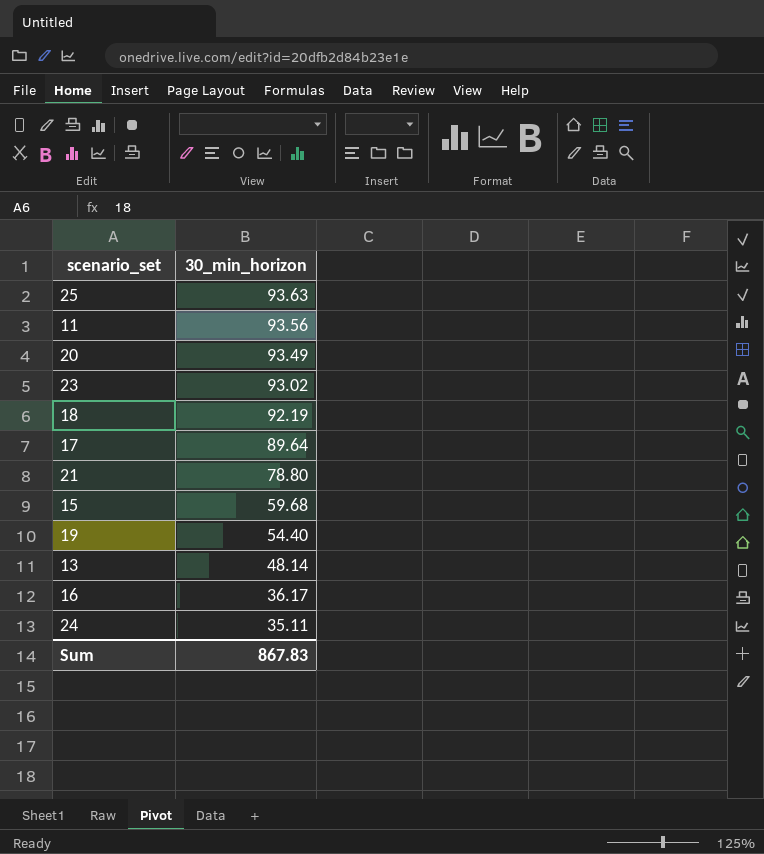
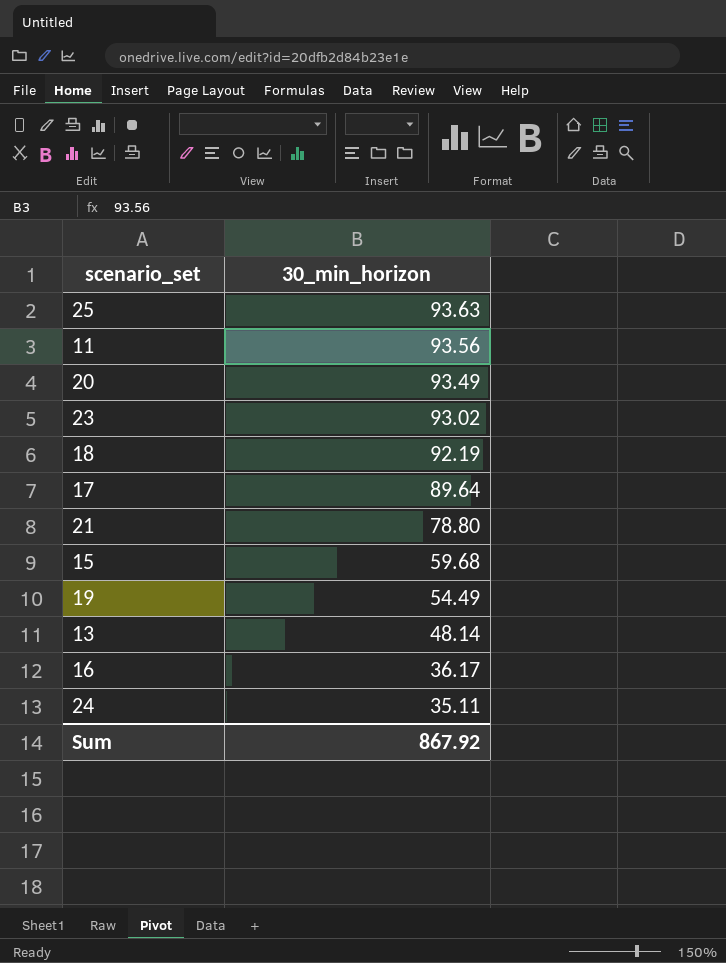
19 | 30_min_horizon: 54.40 -> 54.49
Sum | 30_min_horizon: 867.83 -> 867.92

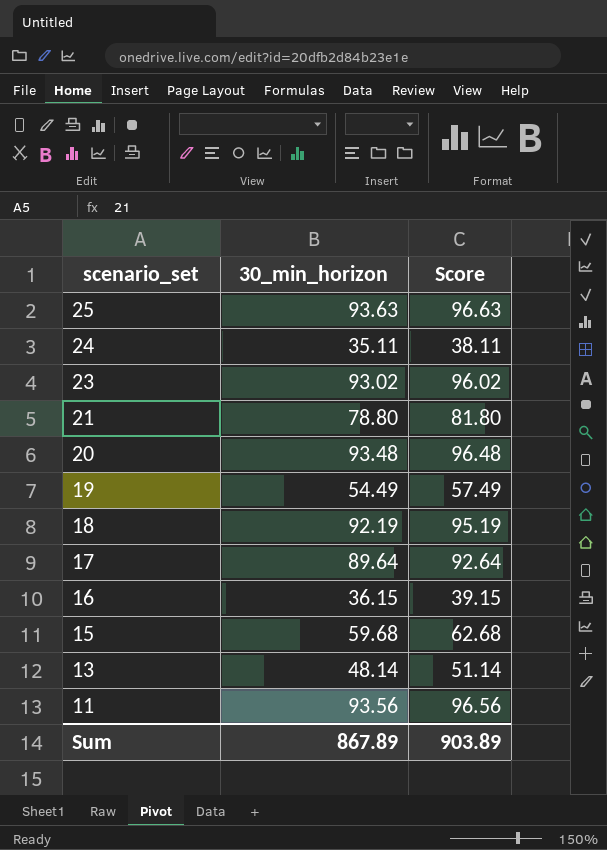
row order: 30_min_horizon descending -> scenario_set descending
column Score | formula: none -> [30_min_horizon] + 3
20 | 30_min_horizon: 93.49 -> 93.48
16 | 30_min_horizon: 36.17 -> 36.15
Sum | 30_min_horizon: 867.92 -> 867.89

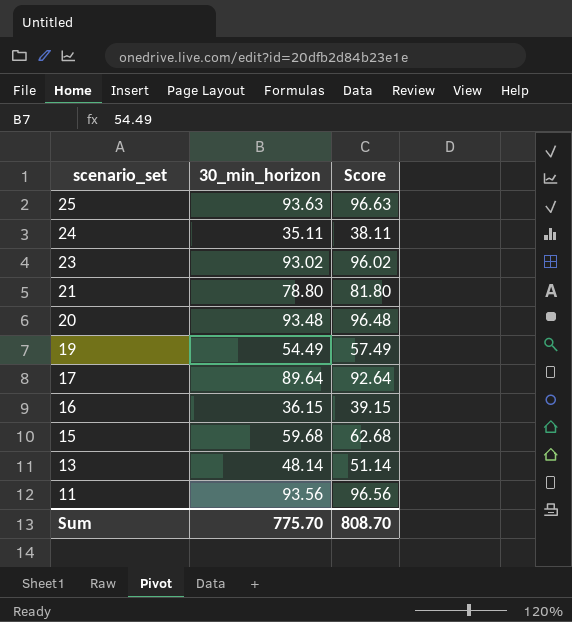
row 18: 92.19 | 95.19 -> none
Sum | 30_min_horizon: 867.89 -> 775.70
Sum | Score: 903.89 -> 808.70

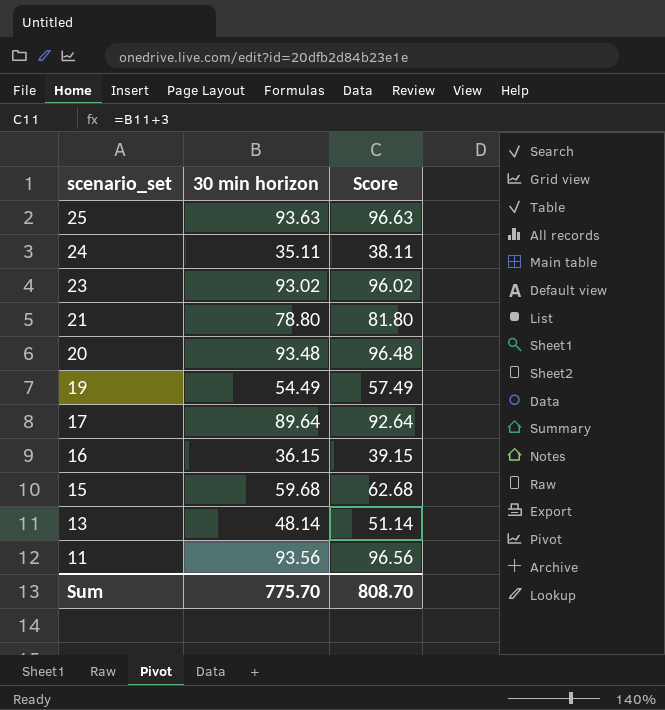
column name: 30_min_horizon -> 30 min horizon

